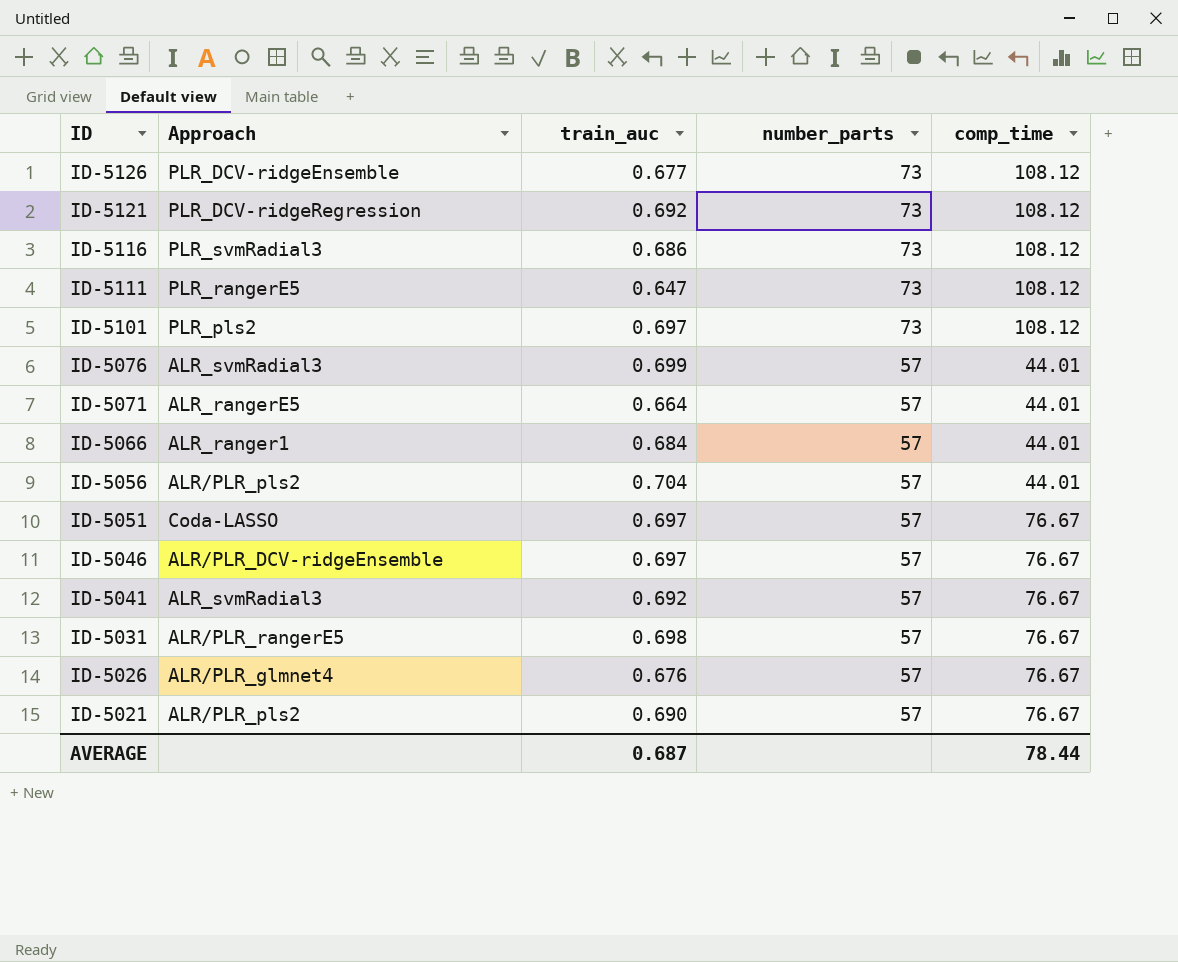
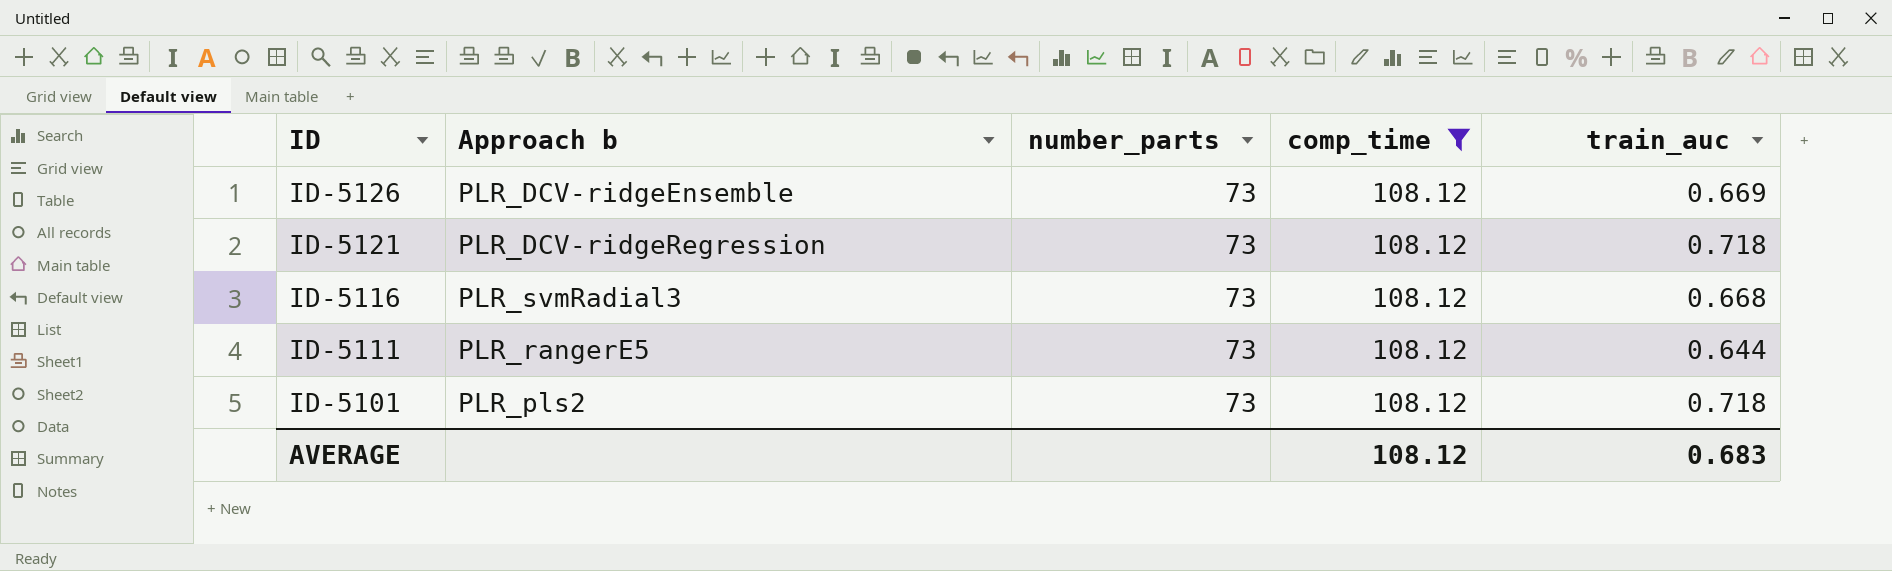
filter: none -> comp_time = 108.12
column name: Approach -> Approach b
column train_auc | position: 3 -> 5
ID-5126 | train_auc: 0.677 -> 0.669
ID-5121 | train_auc: 0.692 -> 0.718
ID-5116 | train_auc: 0.686 -> 0.668
ID-5111 | train_auc: 0.647 -> 0.644
ID-5101 | train_auc: 0.697 -> 0.718
AVERAGE | comp_time: 78.44 -> 108.12
AVERAGE | train_auc: 0.687 -> 0.683

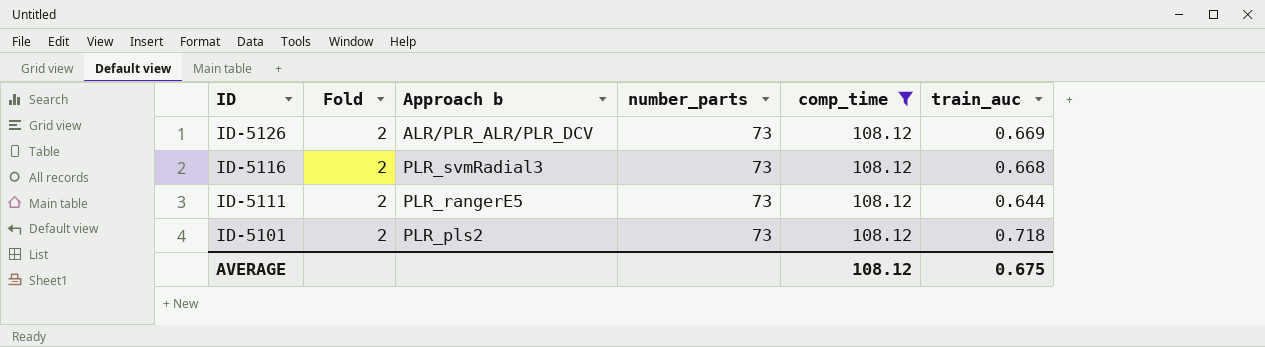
column Fold | position: none -> 2
row ID-5121: PLR_DCV-ridgeRegression | 73 | 108.12 | 0.718 -> none
ID-5126 | Approach b: PLR_DCV-ridgeEnsemble -> ALR/PLR_ALR/PLR_DCV
AVERAGE | train_auc: 0.683 -> 0.675

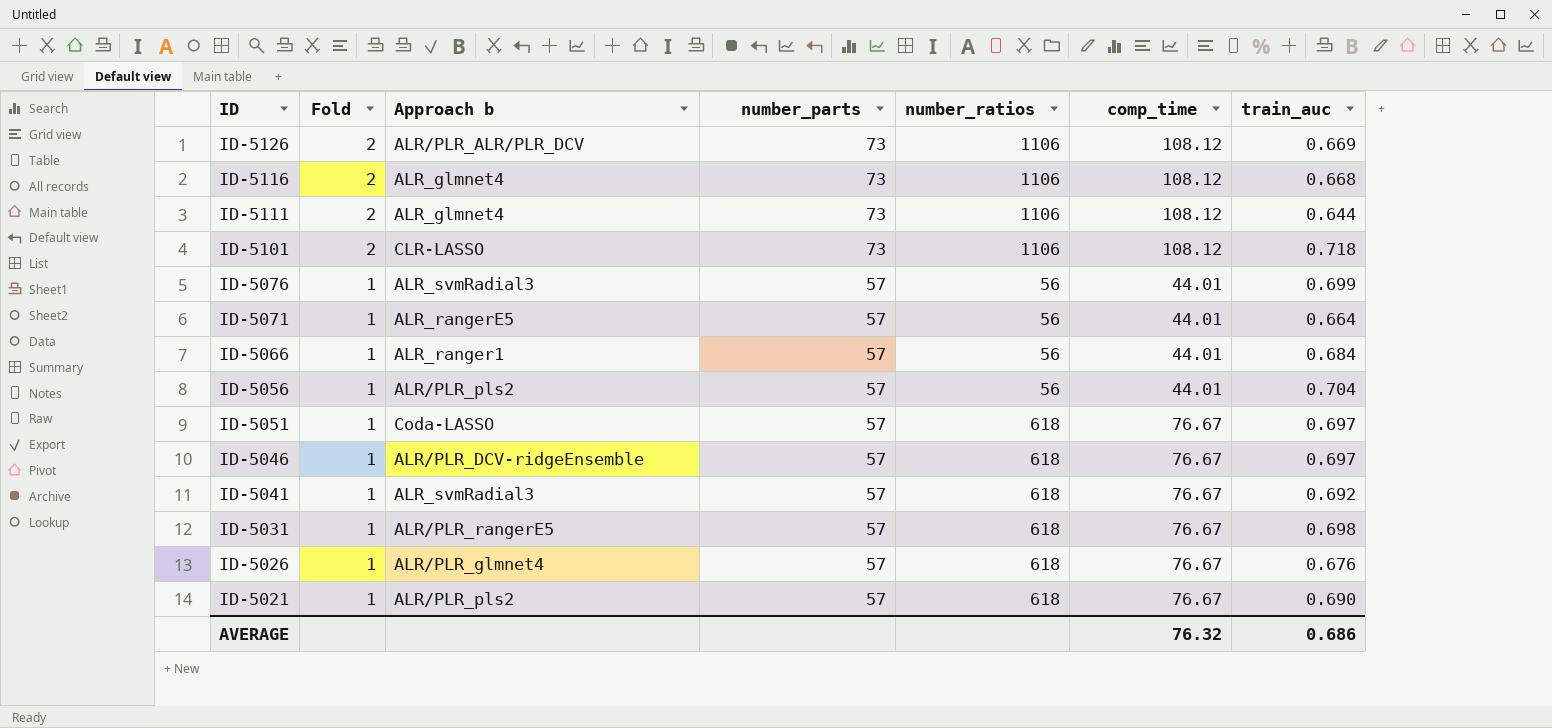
filter: comp_time = 108.12 -> none
column number_ratios | position: none -> 5
ID-5116 | Approach b: PLR_svmRadial3 -> ALR_glmnet4
ID-5111 | Approach b: PLR_rangerE5 -> ALR_glmnet4
ID-5101 | Approach b: PLR_pls2 -> CLR-LASSO
AVERAGE | comp_time: 108.12 -> 76.32
AVERAGE | train_auc: 0.675 -> 0.686

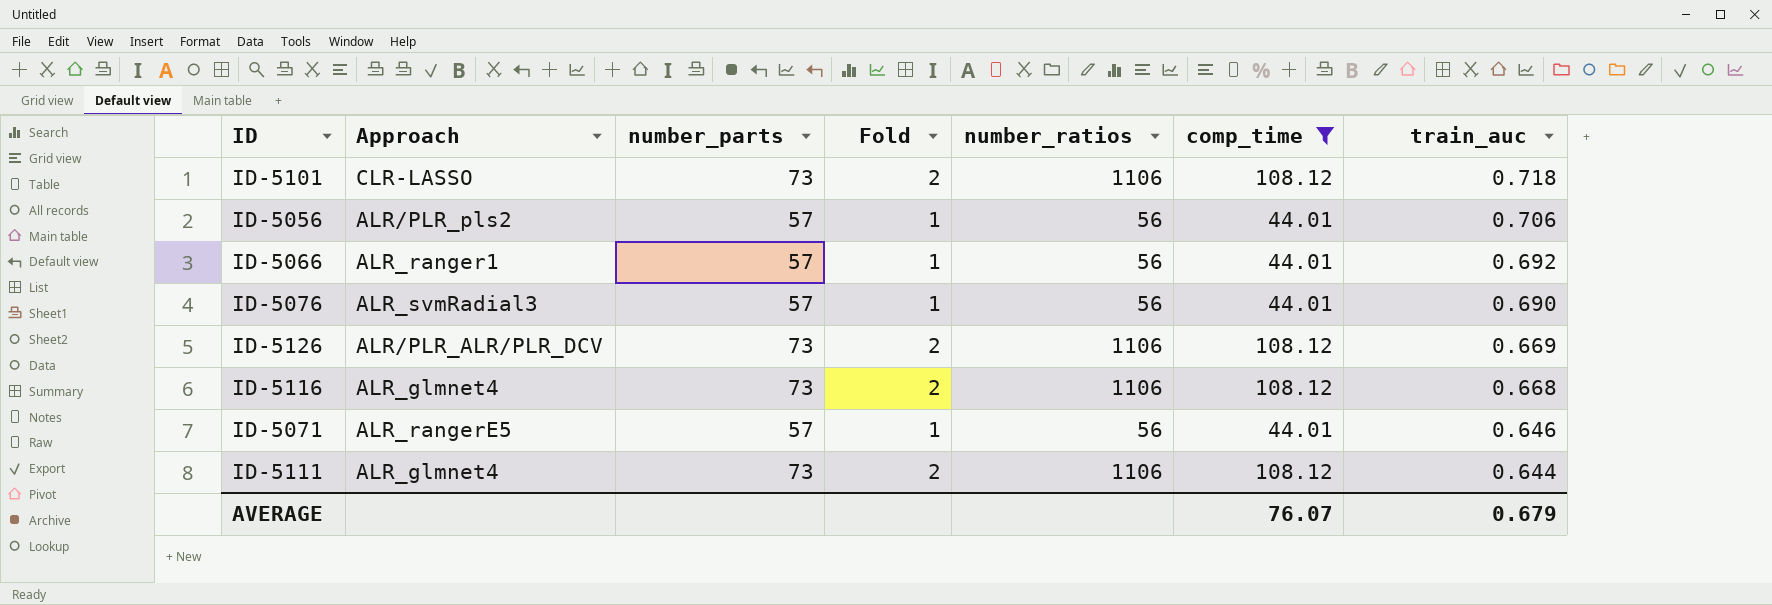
filter: none -> comp_time != 76.67
row order: ID descending -> train_auc descending
column name: Approach b -> Approach
column Fold | position: 2 -> 4
ID-5056 | train_auc: 0.704 -> 0.706
ID-5066 | train_auc: 0.684 -> 0.692
ID-5076 | train_auc: 0.699 -> 0.690
ID-5071 | train_auc: 0.664 -> 0.646
AVERAGE | comp_time: 76.32 -> 76.07
AVERAGE | train_auc: 0.686 -> 0.679

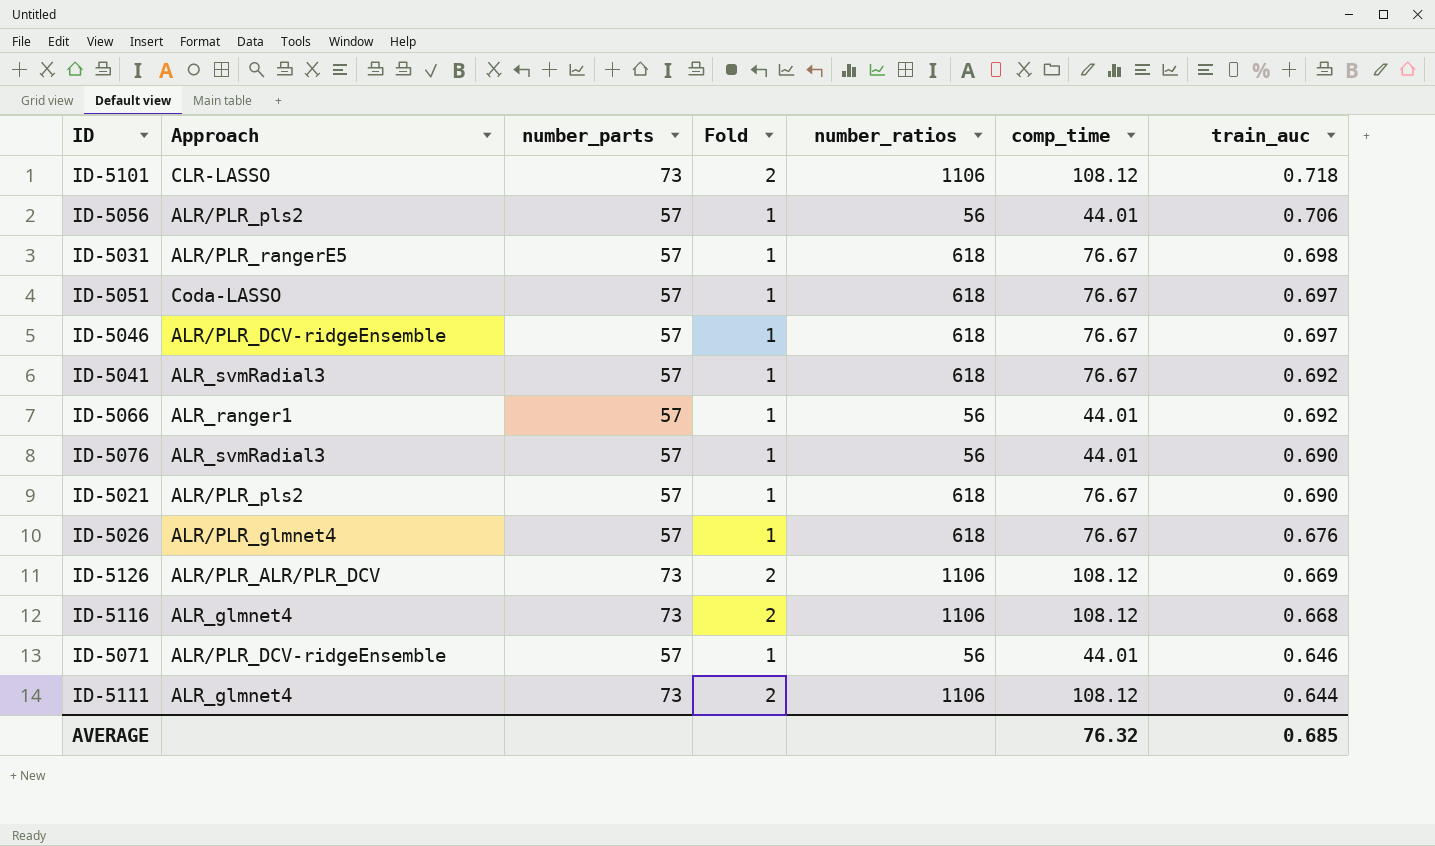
filter: comp_time != 76.67 -> none
ID-5071 | Approach: ALR_rangerE5 -> ALR/PLR_DCV-ridgeEnsemble
AVERAGE | comp_time: 76.07 -> 76.32
AVERAGE | train_auc: 0.679 -> 0.685

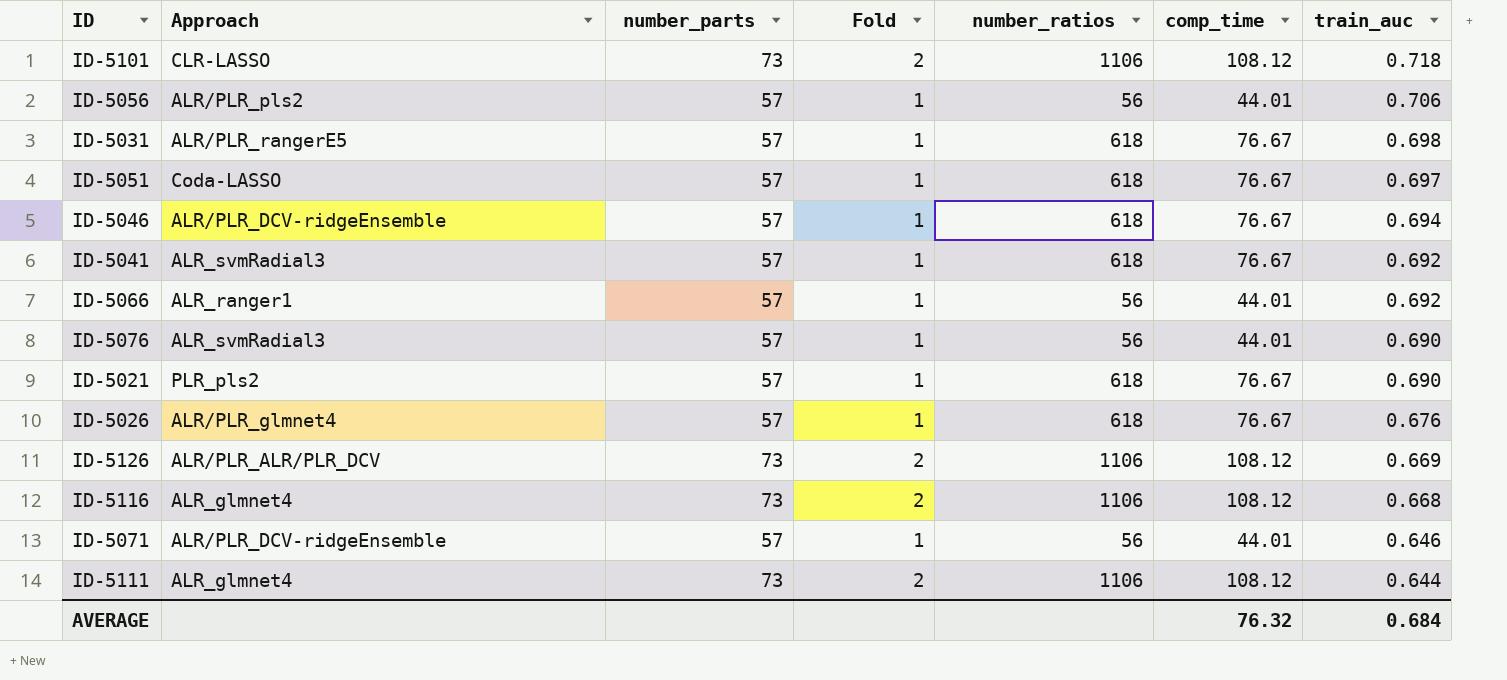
ID-5046 | train_auc: 0.697 -> 0.694
ID-5021 | Approach: ALR/PLR_pls2 -> PLR_pls2
AVERAGE | train_auc: 0.685 -> 0.684

